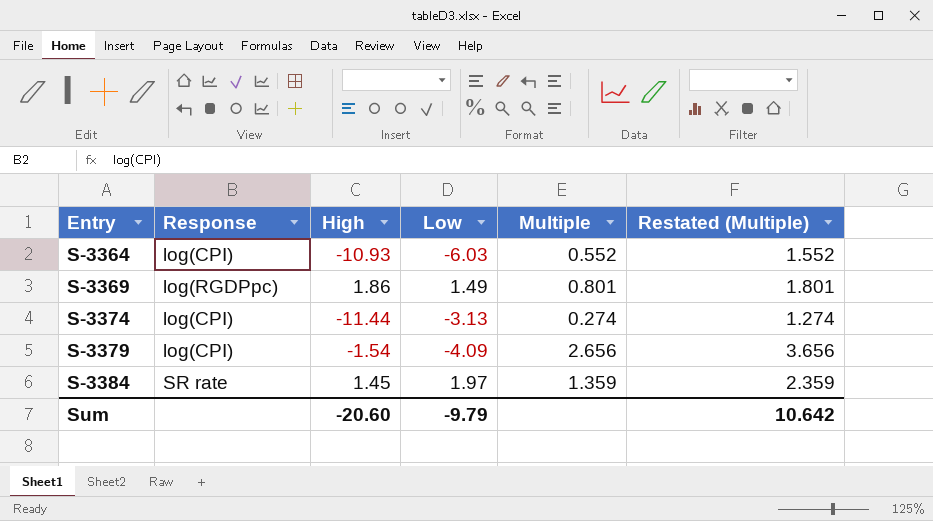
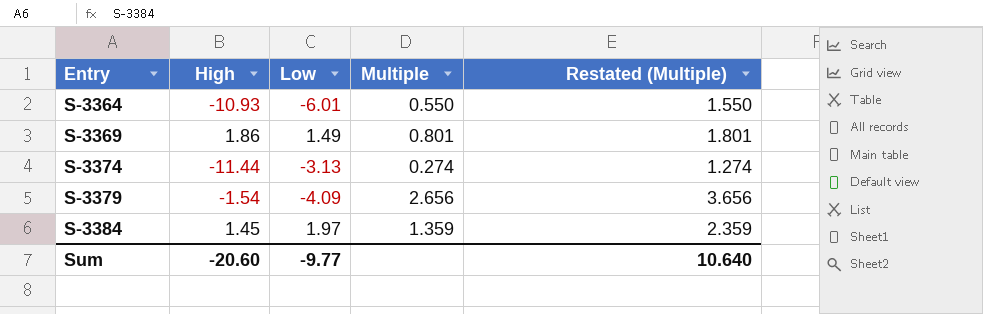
column Response | position: 2 -> none
S-3364 | Low: -6.03 -> -6.01
S-3364 | Multiple: 0.552 -> 0.550
S-3364 | Restated (Multiple): 1.552 -> 1.550
Sum | Low: -9.79 -> -9.77
Sum | Restated (Multiple): 10.642 -> 10.640

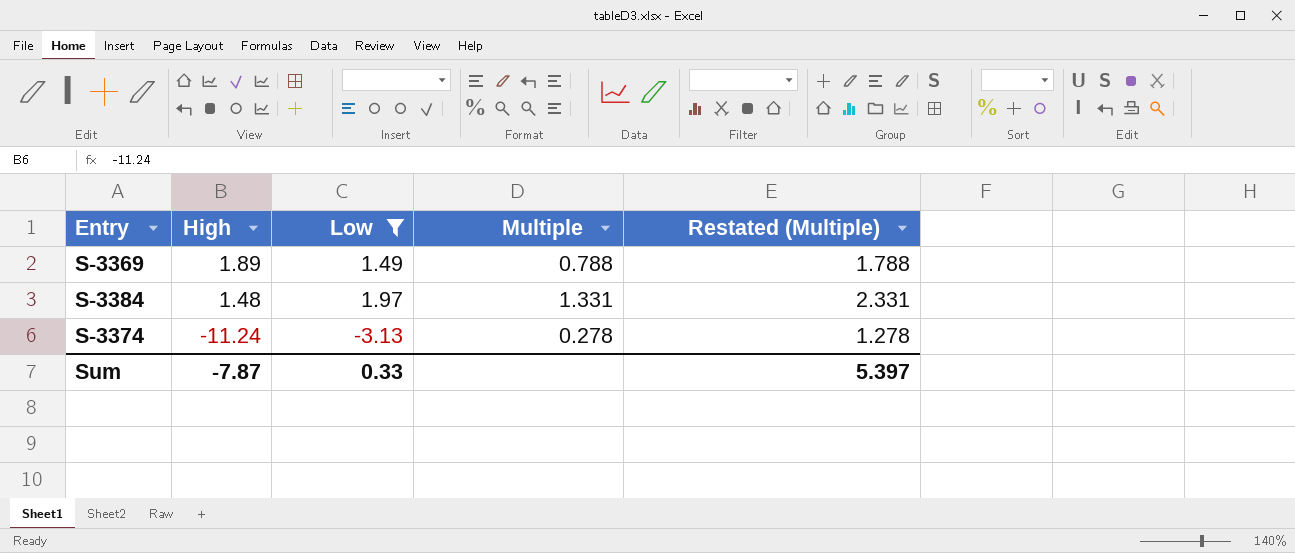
filter: none -> Low >= -3.13
row order: Entry ascending -> High descending
S-3369 | High: 1.86 -> 1.89
S-3369 | Multiple: 0.801 -> 0.788
S-3369 | Restated (Multiple): 1.801 -> 1.788
S-3384 | High: 1.45 -> 1.48
S-3384 | Multiple: 1.359 -> 1.331
S-3384 | Restated (Multiple): 2.359 -> 2.331
S-3374 | High: -11.44 -> -11.24
S-3374 | Multiple: 0.274 -> 0.278
S-3374 | Restated (Multiple): 1.274 -> 1.278
Sum | High: -20.60 -> -7.87
Sum | Low: -9.77 -> 0.33
Sum | Restated (Multiple): 10.640 -> 5.397

